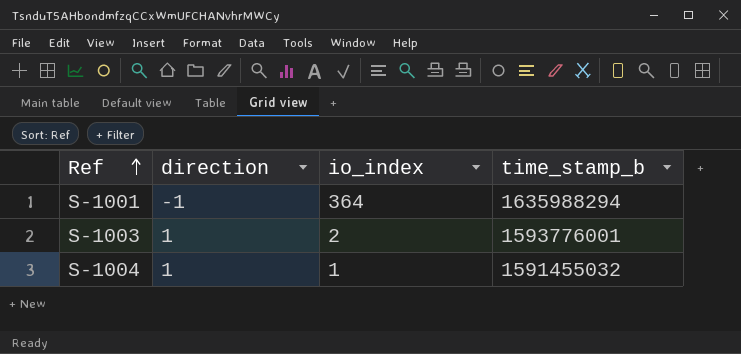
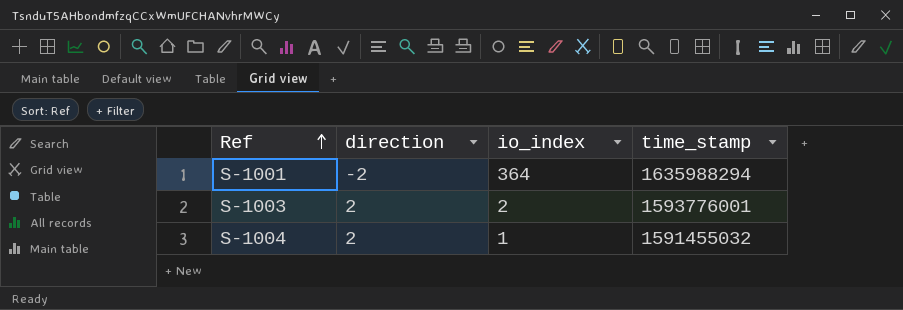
column name: time_stamp_b -> time_stamp
S-1001 | direction: -1 -> -2
S-1003 | direction: 1 -> 2
S-1004 | direction: 1 -> 2

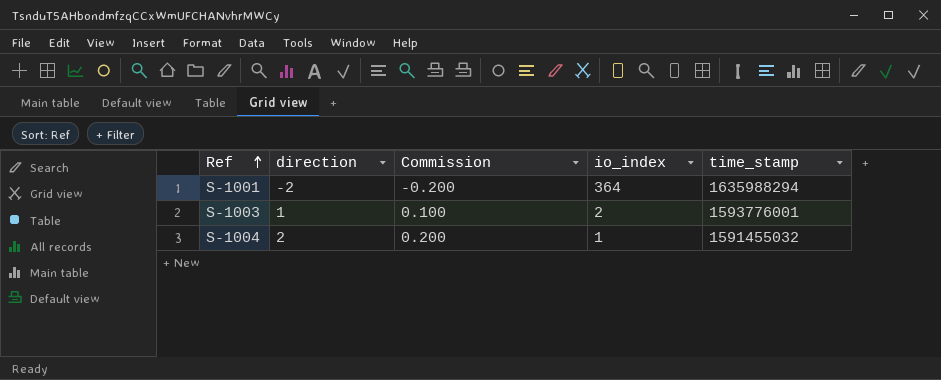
column Commission | formula: none -> [direction] * 0.1
S-1003 | direction: 2 -> 1

